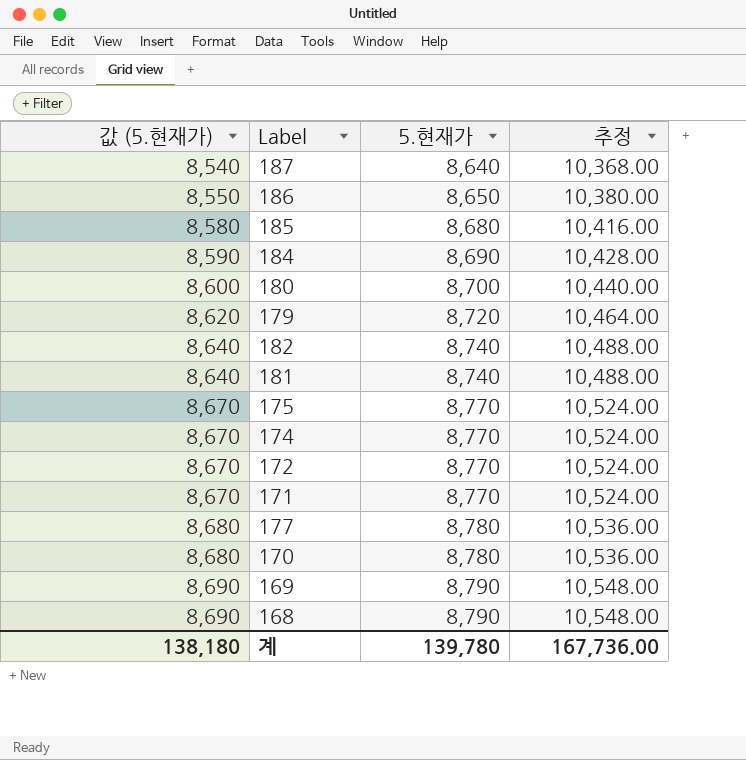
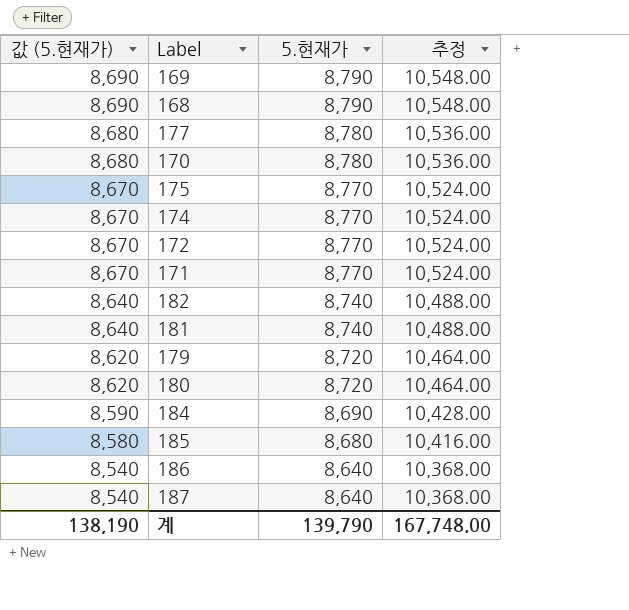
row order: 값 (5.현재가) ascending -> 값 (5.현재가) descending
180 | 값 (5.현재가): 8,600 -> 8,620
180 | 5.현재가: 8,700 -> 8,720
180 | 추정: 10,440.00 -> 10,464.00
186 | 값 (5.현재가): 8,550 -> 8,540
186 | 5.현재가: 8,650 -> 8,640
186 | 추정: 10,380.00 -> 10,368.00
계 | 값 (5.현재가): 138,180 -> 138,190
계 | 5.현재가: 139,780 -> 139,790
계 | 추정: 167,736.00 -> 167,748.00

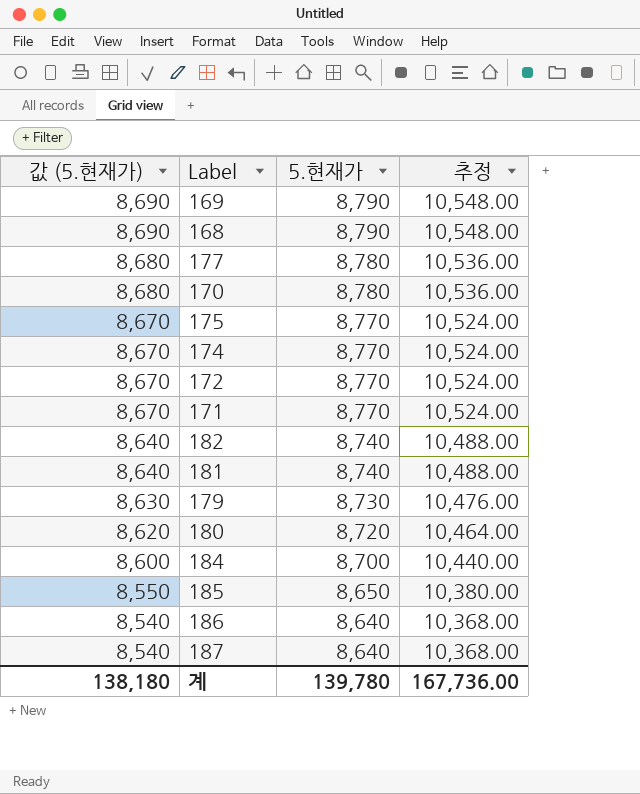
179 | 값 (5.현재가): 8,620 -> 8,630
179 | 5.현재가: 8,720 -> 8,730
179 | 추정: 10,464.00 -> 10,476.00
184 | 값 (5.현재가): 8,590 -> 8,600
184 | 5.현재가: 8,690 -> 8,700
184 | 추정: 10,428.00 -> 10,440.00
185 | 값 (5.현재가): 8,580 -> 8,550
185 | 5.현재가: 8,680 -> 8,650
185 | 추정: 10,416.00 -> 10,380.00
계 | 값 (5.현재가): 138,190 -> 138,180
계 | 5.현재가: 139,790 -> 139,780
계 | 추정: 167,748.00 -> 167,736.00

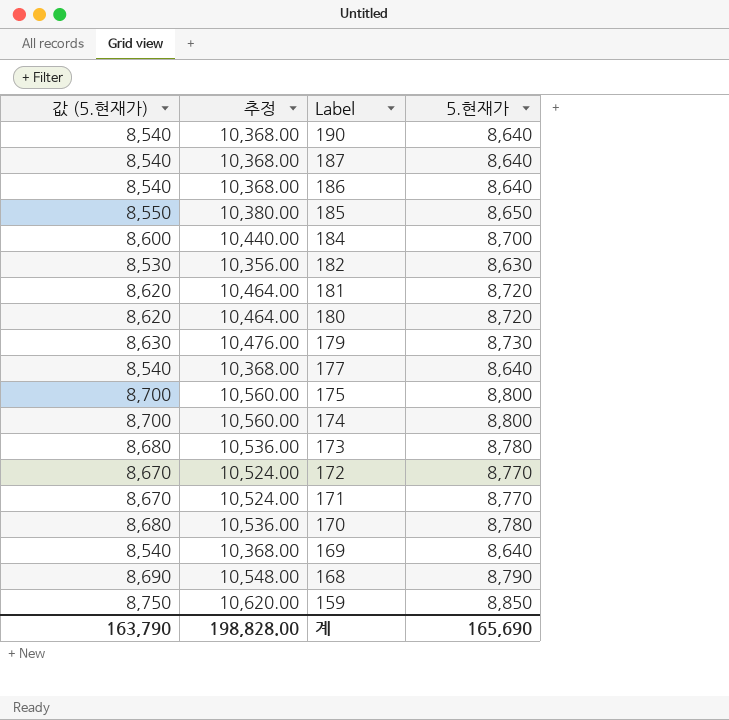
row order: 값 (5.현재가) descending -> Label descending
column 추정 | position: 4 -> 2
row 190: none -> 8,540 | 10,368.00 | 8,640
182 | 값 (5.현재가): 8,640 -> 8,530
182 | 추정: 10,488.00 -> 10,356.00
182 | 5.현재가: 8,740 -> 8,630
181 | 값 (5.현재가): 8,640 -> 8,620
181 | 추정: 10,488.00 -> 10,464.00
181 | 5.현재가: 8,740 -> 8,720
177 | 값 (5.현재가): 8,680 -> 8,540
177 | 추정: 10,536.00 -> 10,368.00
177 | 5.현재가: 8,780 -> 8,640
175 | 값 (5.현재가): 8,670 -> 8,700
175 | 추정: 10,524.00 -> 10,560.00
175 | 5.현재가: 8,770 -> 8,800
174 | 값 (5.현재가): 8,670 -> 8,700
174 | 추정: 10,524.00 -> 10,560.00
174 | 5.현재가: 8,770 -> 8,800
row 173: none -> 8,680 | 10,536.00 | 8,780
169 | 값 (5.현재가): 8,690 -> 8,540
169 | 추정: 10,548.00 -> 10,368.00
169 | 5.현재가: 8,790 -> 8,640
row 159: none -> 8,750 | 10,620.00 | 8,850
계 | 값 (5.현재가): 138,180 -> 163,790
계 | 추정: 167,736.00 -> 198,828.00
계 | 5.현재가: 139,780 -> 165,690

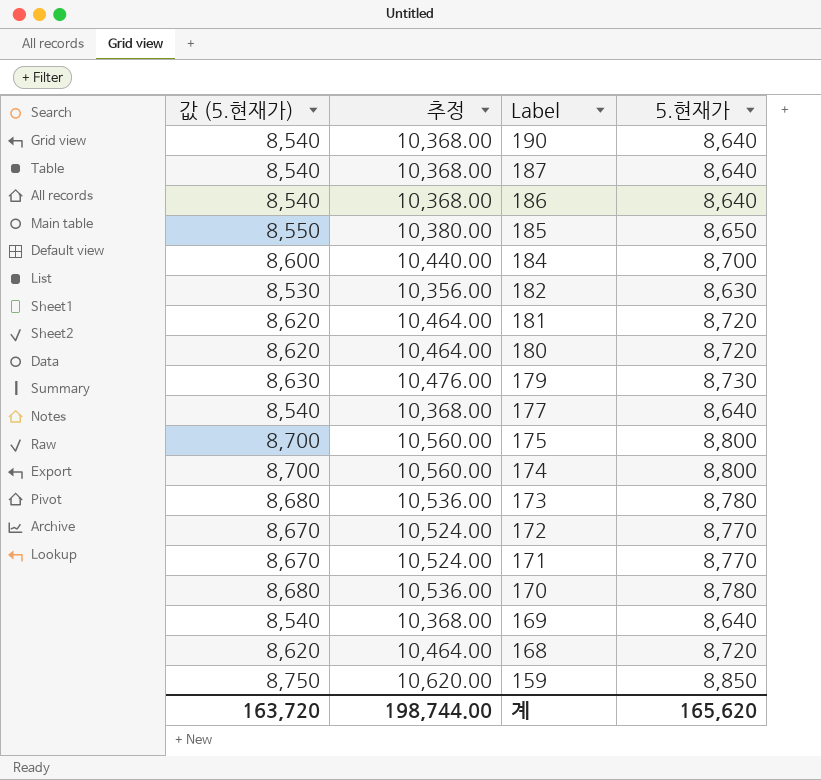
168 | 값 (5.현재가): 8,690 -> 8,620
168 | 추정: 10,548.00 -> 10,464.00
168 | 5.현재가: 8,790 -> 8,720
계 | 값 (5.현재가): 163,790 -> 163,720
계 | 추정: 198,828.00 -> 198,744.00
계 | 5.현재가: 165,690 -> 165,620

